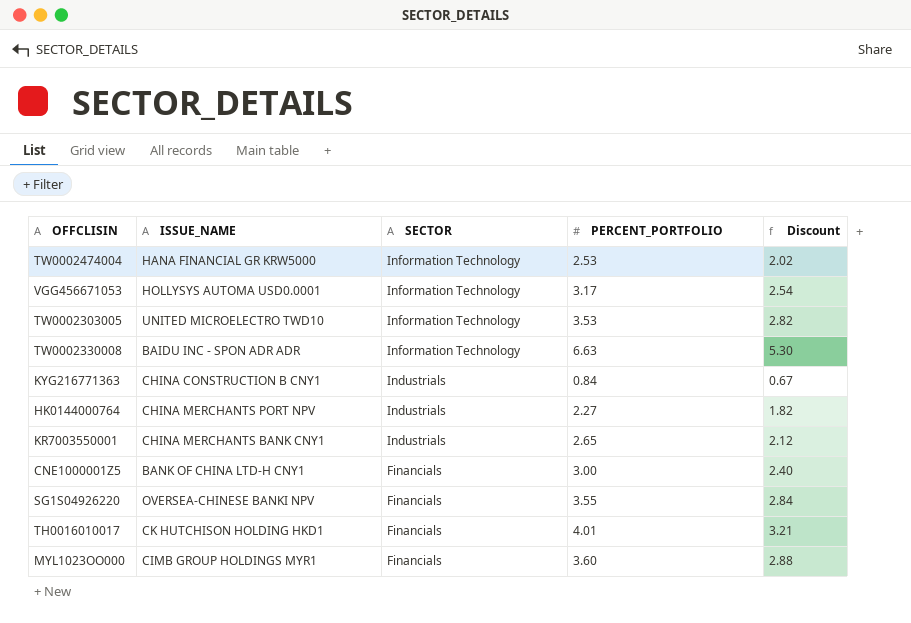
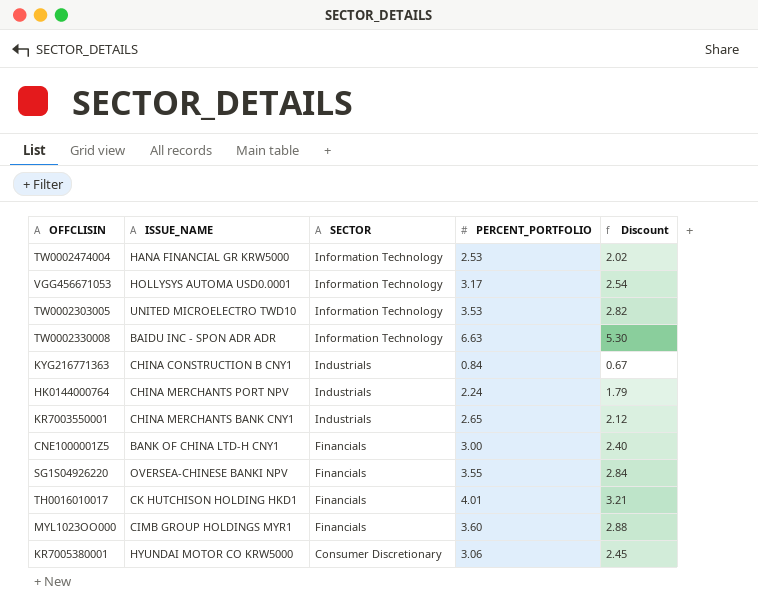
HK0144000764 | PERCENT_PORTFOLIO: 2.27 -> 2.24
HK0144000764 | Discount: 1.82 -> 1.79
row KR7005380001: none -> HYUNDAI MOTOR CO KRW5000 | Consumer Discretionary | 3.06 | 2.45

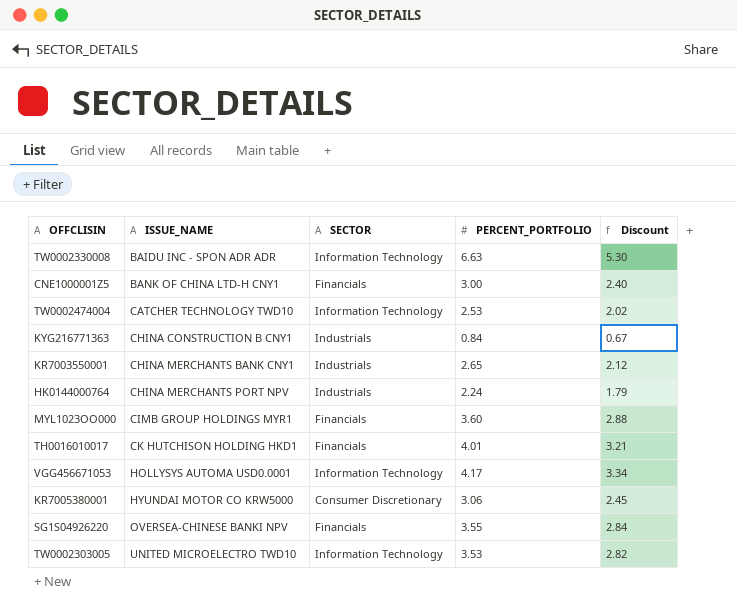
row order: SECTOR descending -> ISSUE_NAME ascending
TW0002474004 | ISSUE_NAME: HANA FINANCIAL GR KRW5000 -> CATCHER TECHNOLOGY TWD10
VGG456671053 | PERCENT_PORTFOLIO: 3.17 -> 4.17
VGG456671053 | Discount: 2.54 -> 3.34

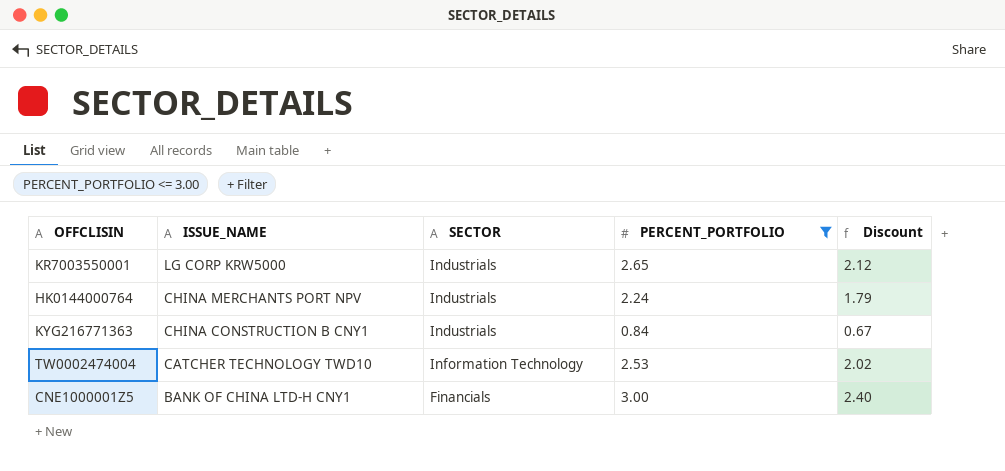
filter: none -> PERCENT_PORTFOLIO <= 3.00
row order: ISSUE_NAME ascending -> ISSUE_NAME descending
KR7003550001 | ISSUE_NAME: CHINA MERCHANTS BANK CNY1 -> LG CORP KRW5000

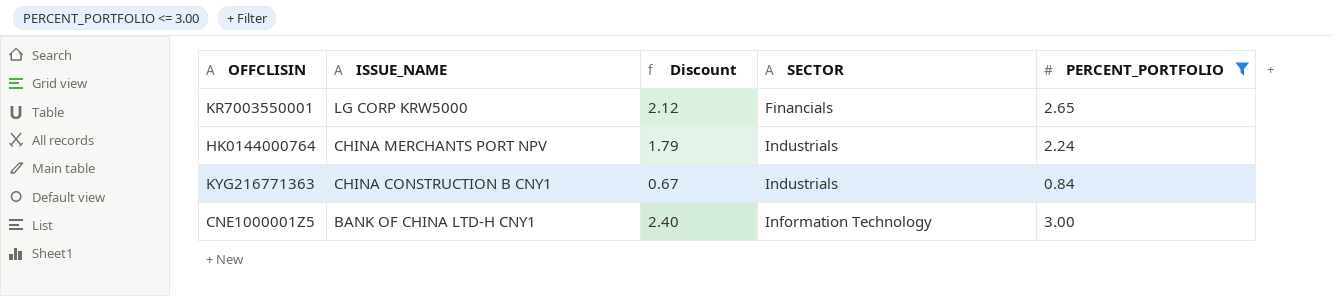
column Discount | position: 5 -> 3
row TW0002474004: CATCHER TECHNOLOGY TWD10 | Information Technology | 2.53 | 2.02 -> none
KR7003550001 | SECTOR: Industrials -> Financials
CNE1000001Z5 | SECTOR: Financials -> Information Technology

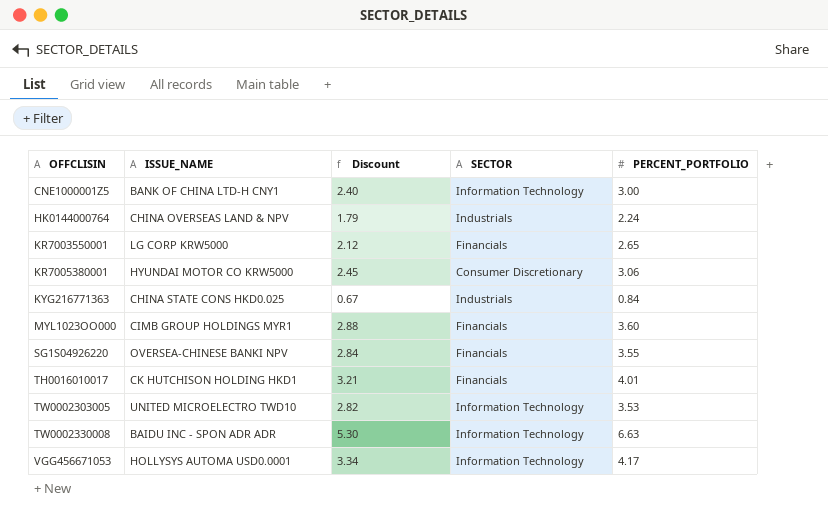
filter: PERCENT_PORTFOLIO <= 3.00 -> none
row order: ISSUE_NAME descending -> OFFCLISIN ascending
HK0144000764 | ISSUE_NAME: CHINA MERCHANTS PORT NPV -> CHINA OVERSEAS LAND & NPV
KYG216771363 | ISSUE_NAME: CHINA CONSTRUCTION B CNY1 -> CHINA STATE CONS HKD0.025

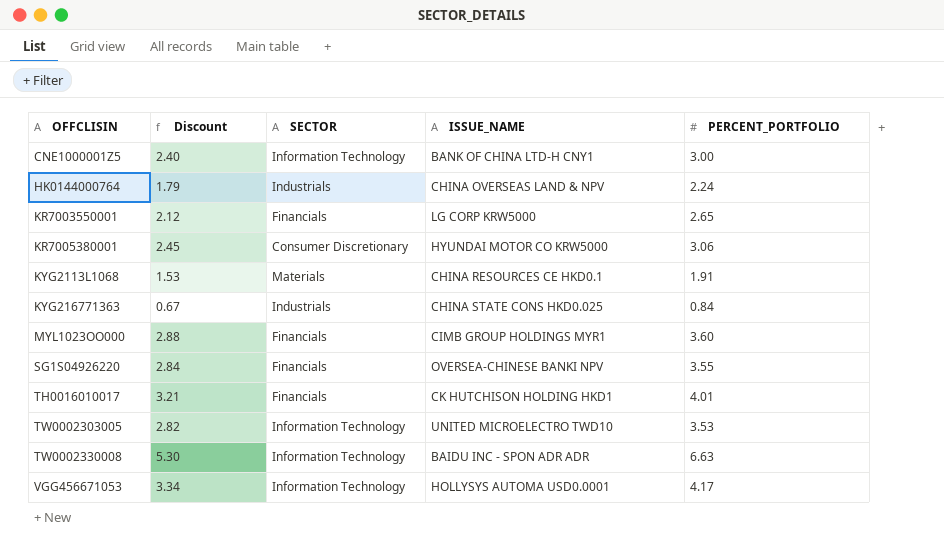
column ISSUE_NAME | position: 2 -> 4
row KYG2113L1068: none -> 1.53 | Materials | CHINA RESOURCES CE HKD0.1 | 1.91

